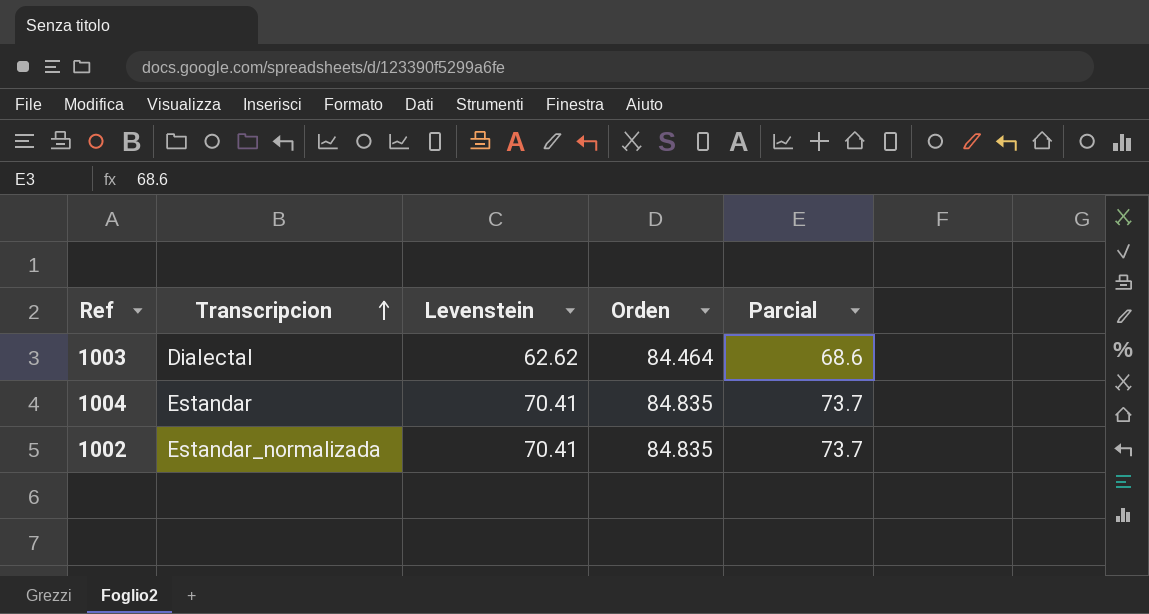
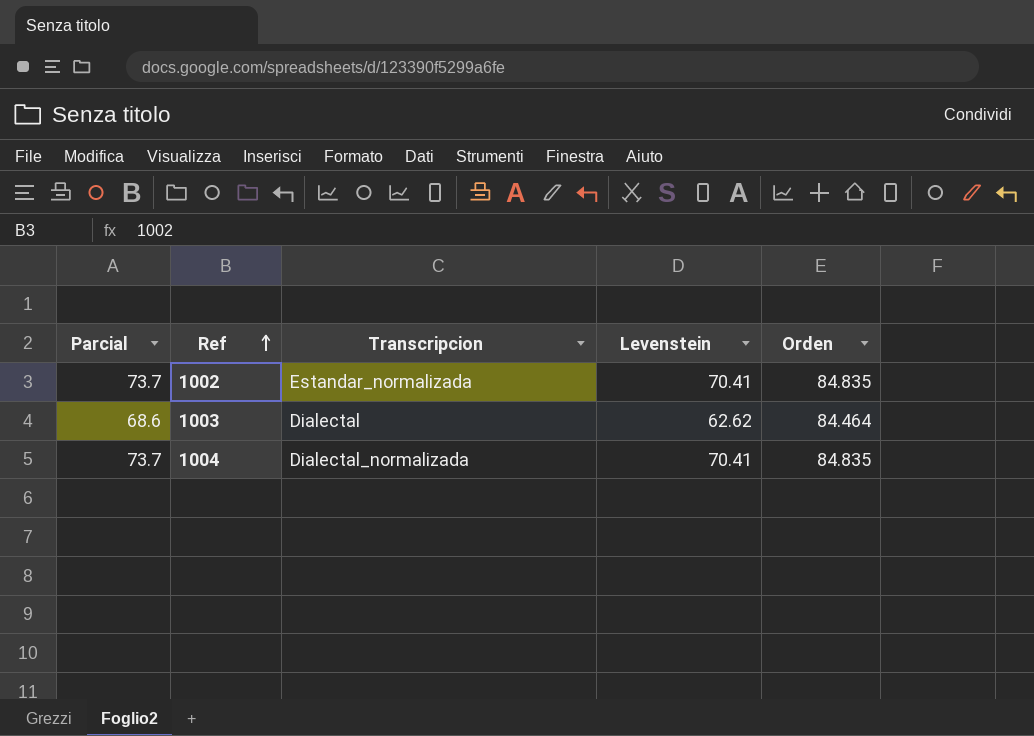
row order: Transcripcion ascending -> Ref ascending
column Parcial | position: 5 -> 1
1004 | Transcripcion: Estandar -> Dialectal_normalizada

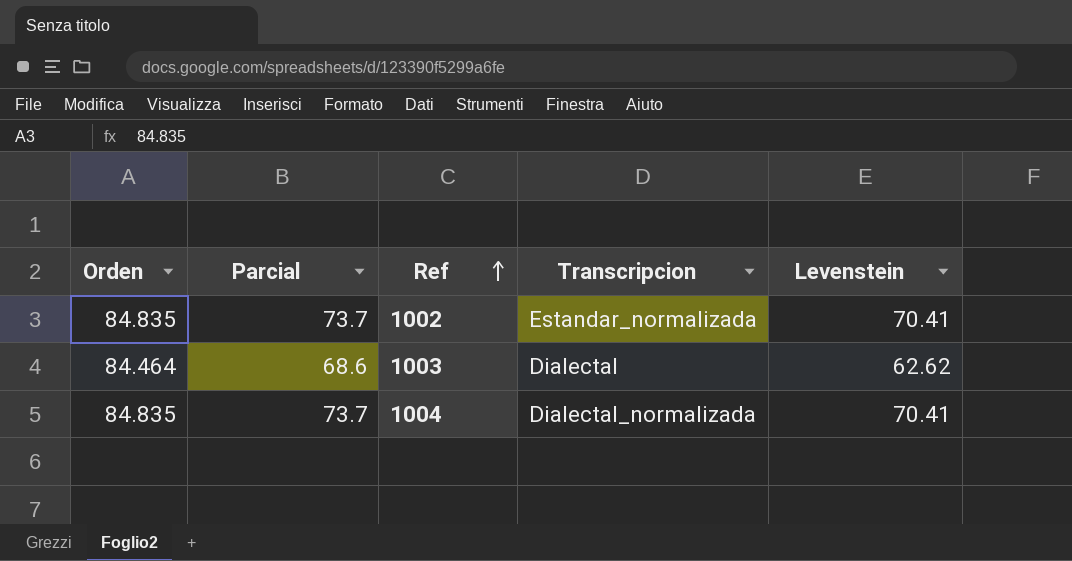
column Orden | position: 5 -> 1

